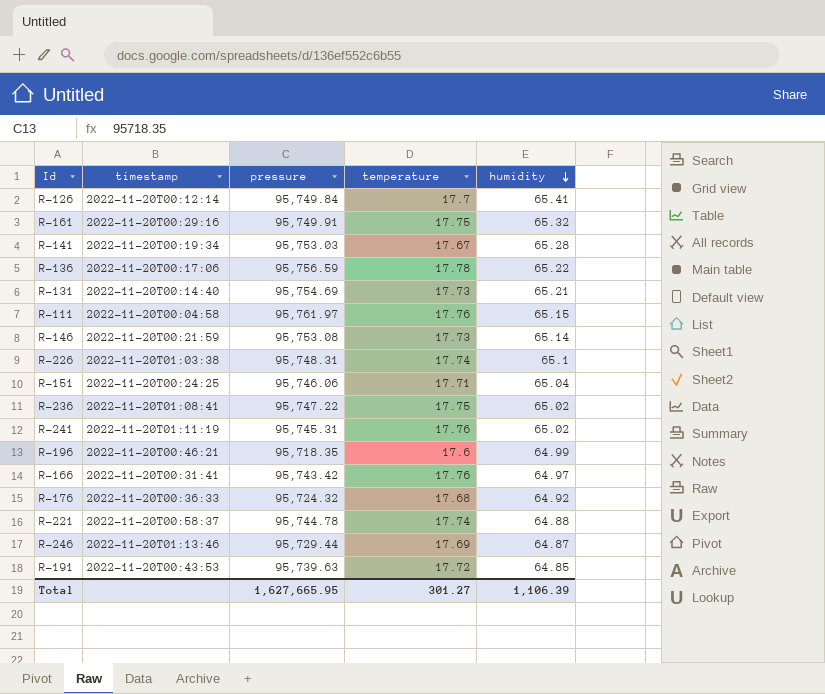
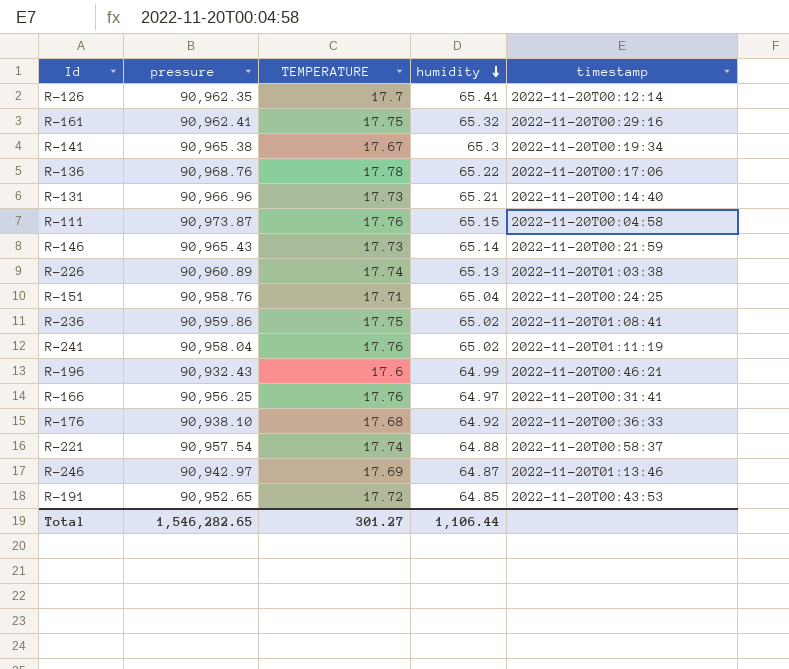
column name: temperature -> TEMPERATURE
column timestamp | position: 2 -> 5
R-126 | pressure: 95,749.84 -> 90,962.35
R-161 | pressure: 95,749.91 -> 90,962.41
R-141 | pressure: 95,753.03 -> 90,965.38
R-141 | humidity: 65.28 -> 65.3
R-136 | pressure: 95,756.59 -> 90,968.76
R-131 | pressure: 95,754.69 -> 90,966.96
R-111 | pressure: 95,761.97 -> 90,973.87
R-146 | pressure: 95,753.08 -> 90,965.43
R-226 | pressure: 95,748.31 -> 90,960.89
R-226 | humidity: 65.1 -> 65.13
R-151 | pressure: 95,746.06 -> 90,958.76
R-236 | pressure: 95,747.22 -> 90,959.86
R-241 | pressure: 95,745.31 -> 90,958.04
R-196 | pressure: 95,718.35 -> 90,932.43
R-166 | pressure: 95,743.42 -> 90,956.25
R-176 | pressure: 95,724.32 -> 90,938.10
R-221 | pressure: 95,744.78 -> 90,957.54
R-246 | pressure: 95,729.44 -> 90,942.97
R-191 | pressure: 95,739.63 -> 90,952.65
Total | pressure: 1,627,665.95 -> 1,546,282.65
Total | humidity: 1,106.39 -> 1,106.44

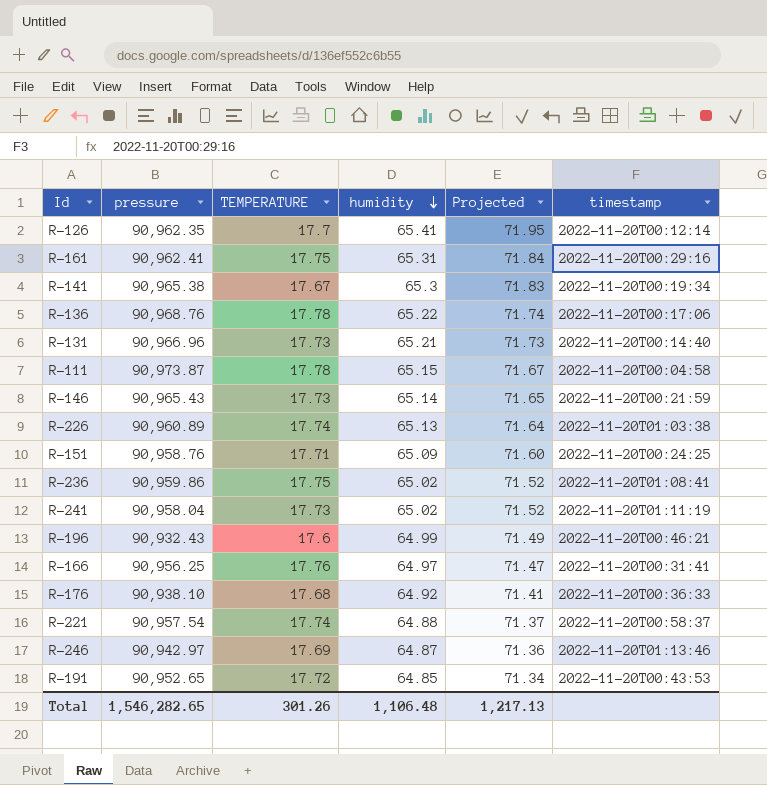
column Projected | formula: none -> [humidity] * 1.1
R-161 | humidity: 65.32 -> 65.31
R-111 | TEMPERATURE: 17.76 -> 17.78
R-151 | humidity: 65.04 -> 65.09
R-241 | TEMPERATURE: 17.76 -> 17.73
Total | TEMPERATURE: 301.27 -> 301.26
Total | humidity: 1,106.44 -> 1,106.48

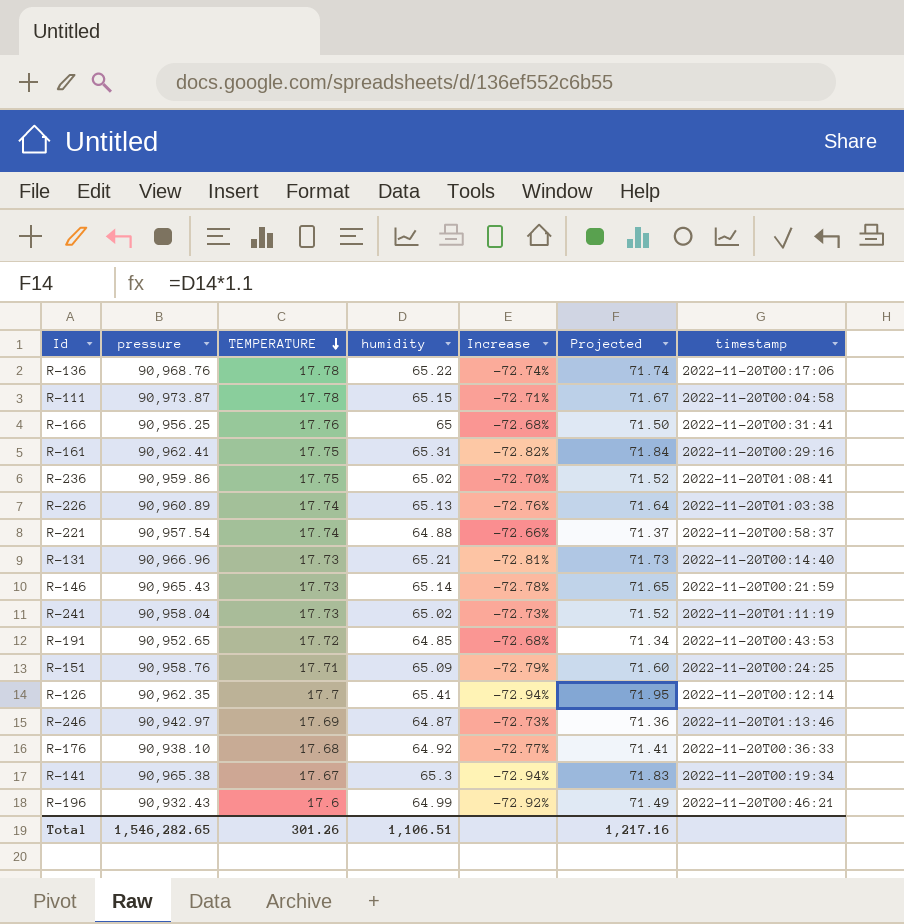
row order: humidity descending -> TEMPERATURE descending
column Increase | formula: none -> ([TEMPERATURE] - [humidity]) / [humidity]
R-166 | humidity: 64.97 -> 65
R-166 | Projected: 71.47 -> 71.50
Total | humidity: 1,106.48 -> 1,106.51
Total | Projected: 1,217.13 -> 1,217.16

